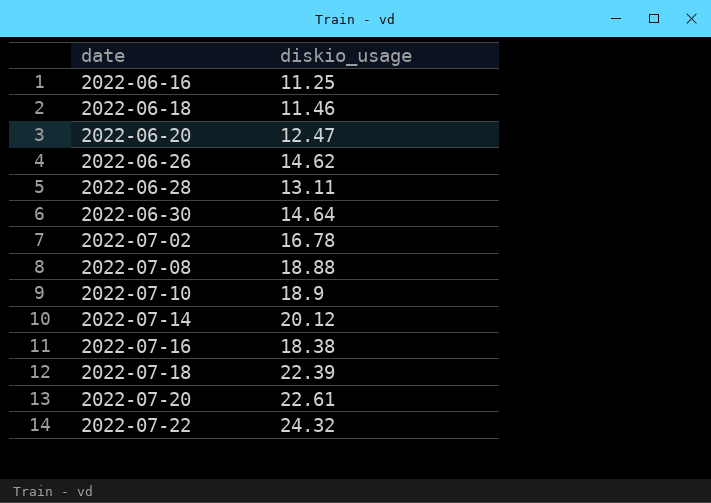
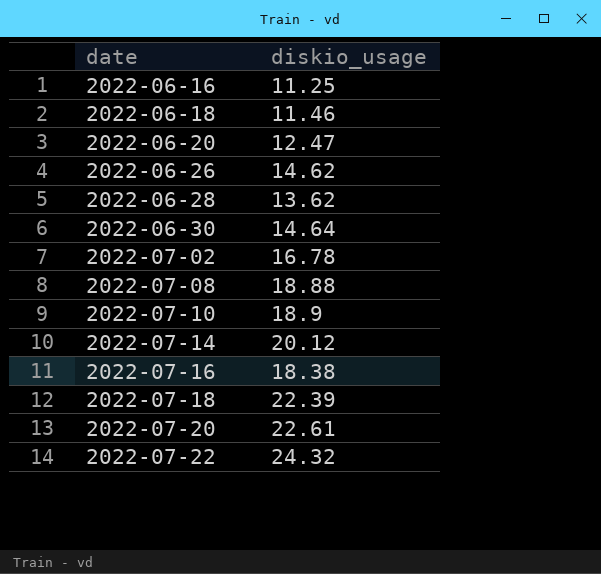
2022-06-28 | diskio_usage: 13.11 -> 13.62

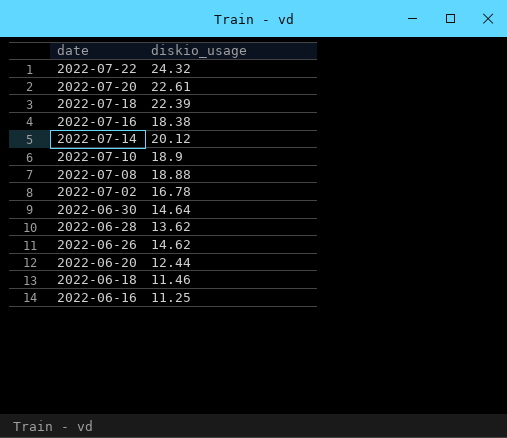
row order: date ascending -> date descending
2022-06-20 | diskio_usage: 12.47 -> 12.44

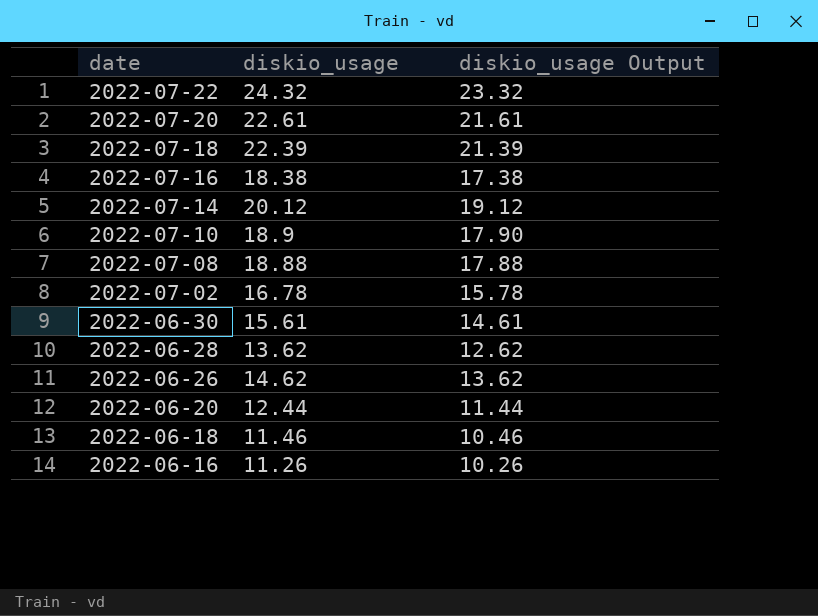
column diskio_usage Output | formula: none -> [diskio_usage] - 1
2022-06-30 | diskio_usage: 14.64 -> 15.61
2022-06-16 | diskio_usage: 11.25 -> 11.26

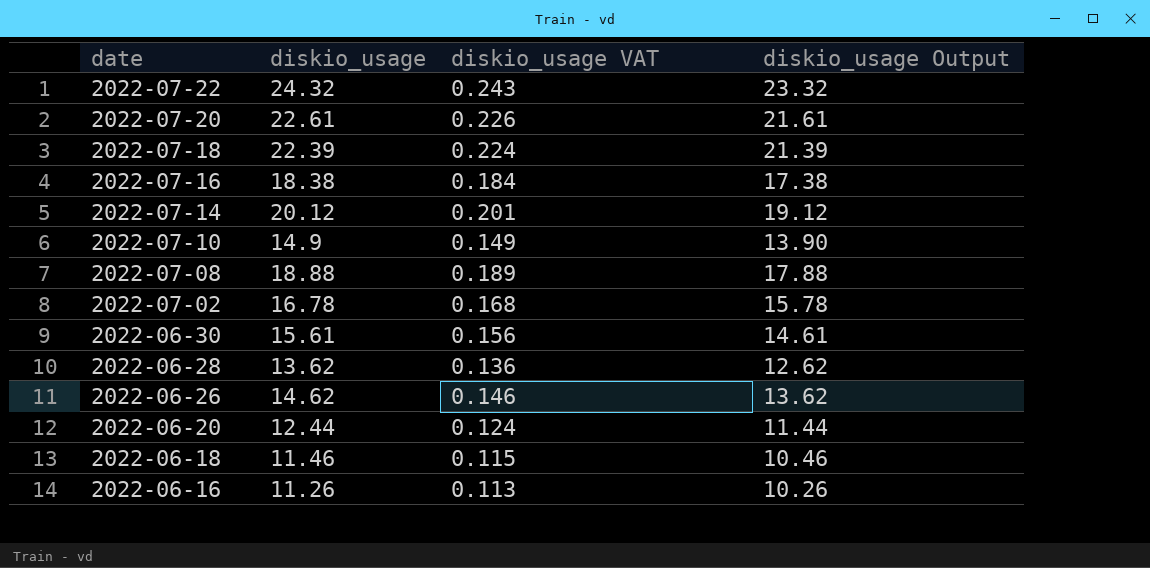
column diskio_usage VAT | formula: none -> [diskio_usage] * 0.01
2022-07-10 | diskio_usage: 18.9 -> 14.9
2022-07-10 | diskio_usage Output: 17.90 -> 13.90

